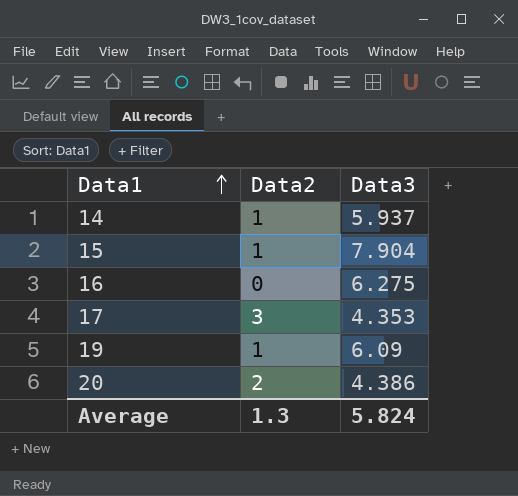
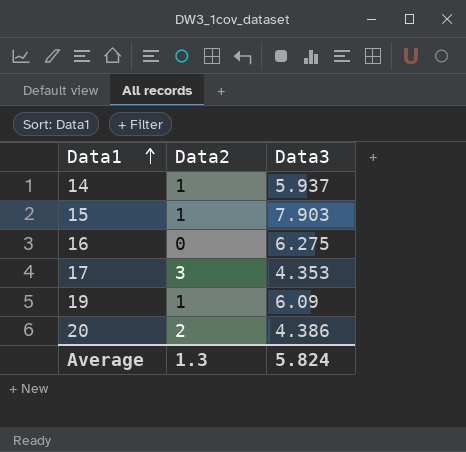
15 | Data3: 7.904 -> 7.903

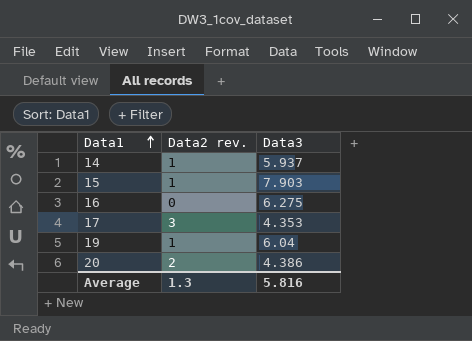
column name: Data2 -> Data2 rev.
19 | Data3: 6.09 -> 6.04
Average | Data3: 5.824 -> 5.816

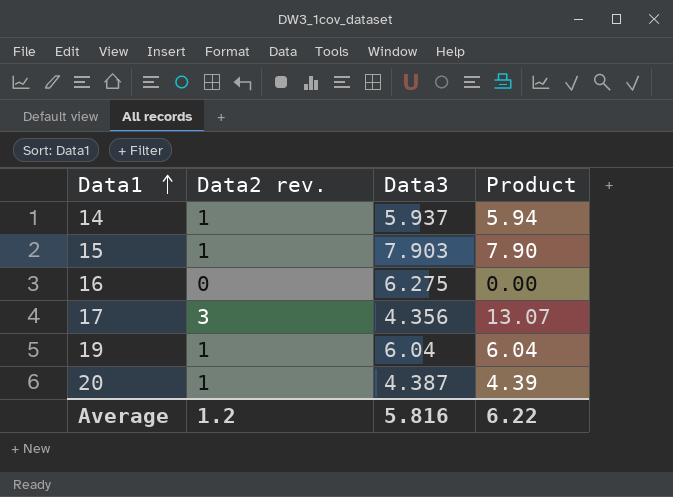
column Product | formula: none -> [Data2 rev.] * [Data3]
17 | Data3: 4.353 -> 4.356
20 | Data2 rev.: 2 -> 1
20 | Data3: 4.386 -> 4.387
Average | Data2 rev.: 1.3 -> 1.2

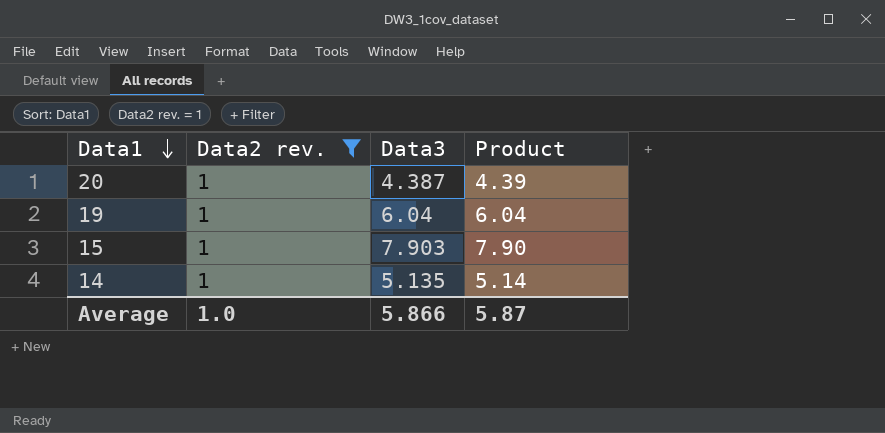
filter: none -> Data2 rev. = 1
row order: Data1 ascending -> Data1 descending
14 | Data3: 5.937 -> 5.135
14 | Product: 5.94 -> 5.14
Average | Data2 rev.: 1.2 -> 1.0
Average | Data3: 5.816 -> 5.866
Average | Product: 6.22 -> 5.87

